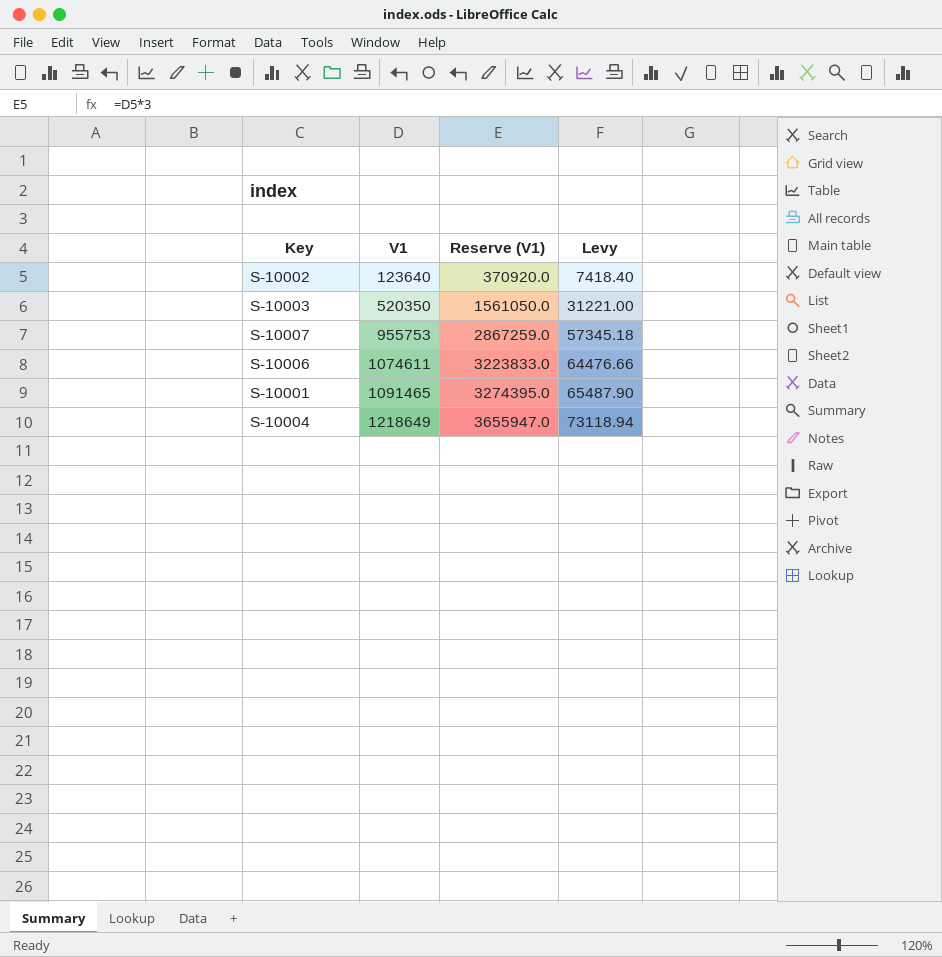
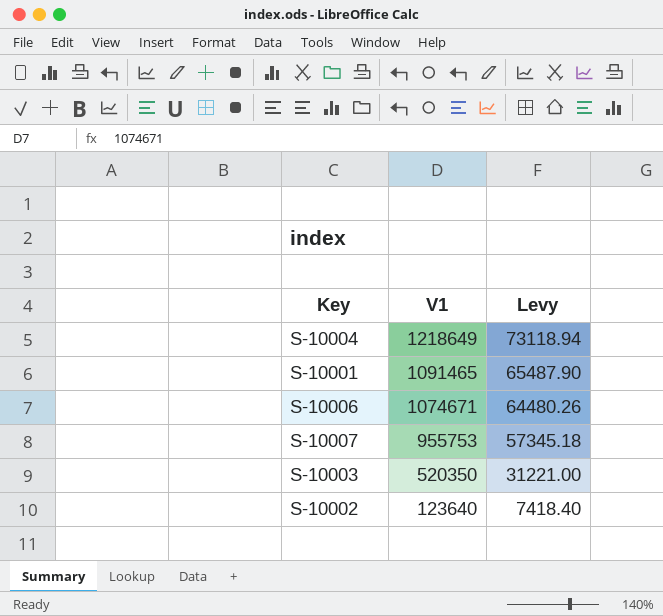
row order: V1 ascending -> V1 descending
column Reserve (V1) | formula: [V1] * 3 -> none
S-10006 | V1: 1074611 -> 1074671
S-10006 | Levy: 64476.66 -> 64480.26

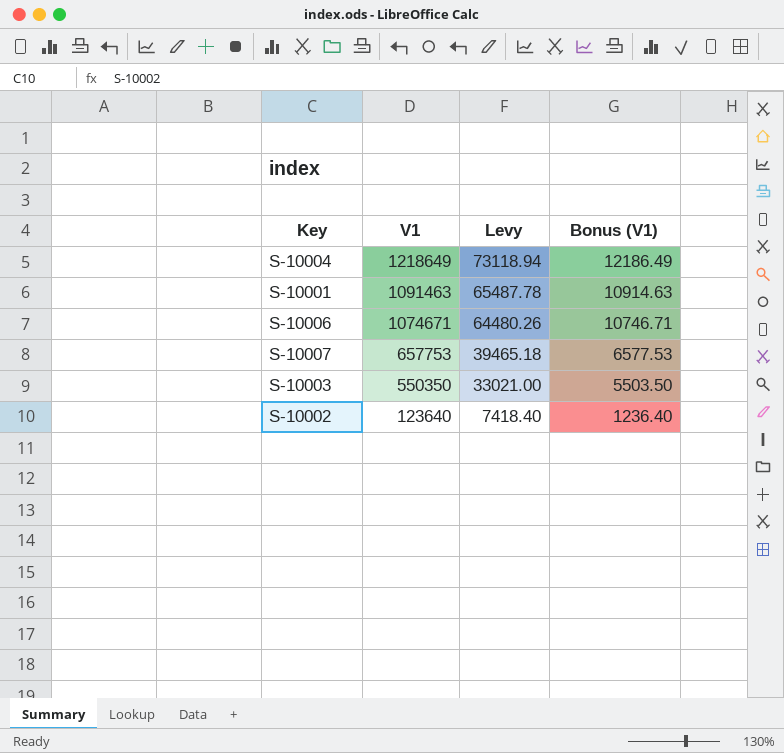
column Bonus (V1) | formula: none -> [V1] * 0.01
S-10001 | V1: 1091465 -> 1091463
S-10001 | Levy: 65487.90 -> 65487.78
S-10007 | V1: 955753 -> 657753
S-10007 | Levy: 57345.18 -> 39465.18
S-10003 | V1: 520350 -> 550350
S-10003 | Levy: 31221.00 -> 33021.00

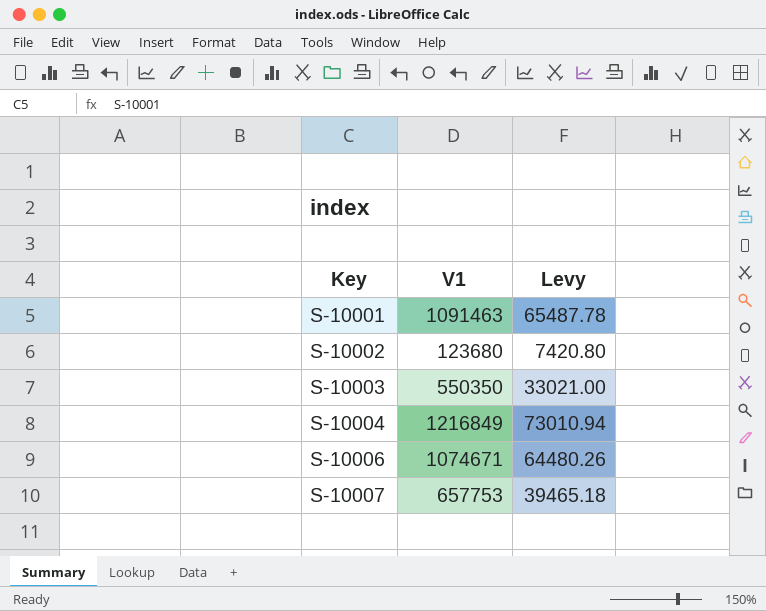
row order: V1 descending -> Key ascending
column Bonus (V1) | formula: [V1] * 0.01 -> none
S-10002 | V1: 123640 -> 123680
S-10002 | Levy: 7418.40 -> 7420.80
S-10004 | V1: 1218649 -> 1216849
S-10004 | Levy: 73118.94 -> 73010.94

